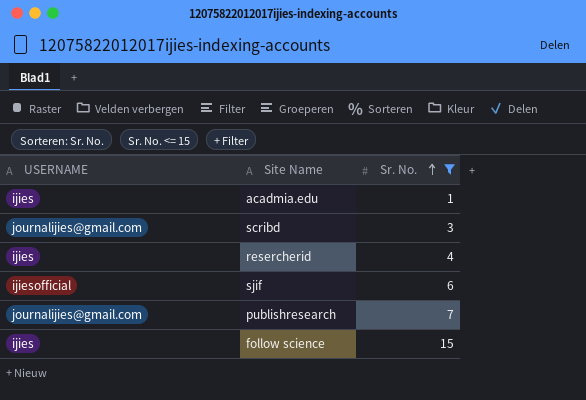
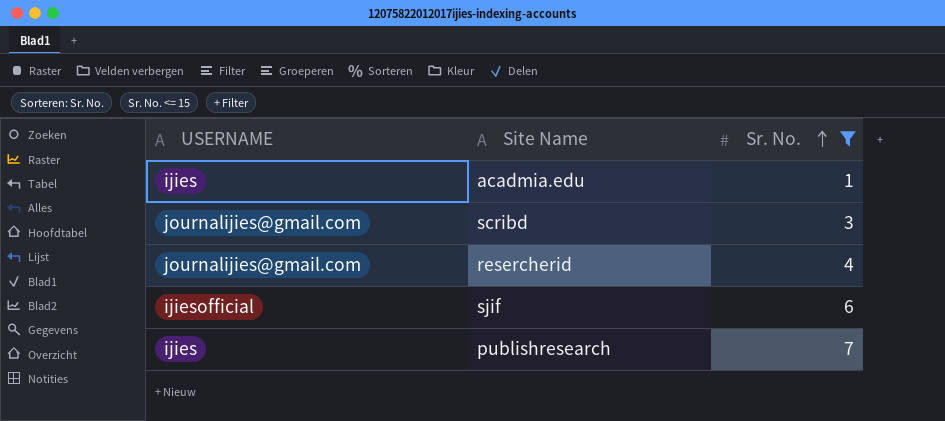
row follow science: ijies | 15 -> none
resercherid | USERNAME: ijies -> journalijies@gmail.com
publishresearch | USERNAME: journalijies@gmail.com -> ijies

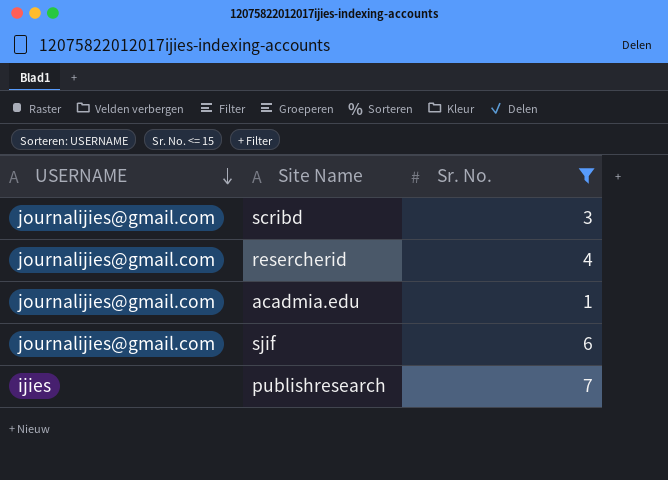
row order: Sr. No. ascending -> USERNAME descending
acadmia.edu | USERNAME: ijies -> journalijies@gmail.com
sjif | USERNAME: ijiesofficial -> journalijies@gmail.com

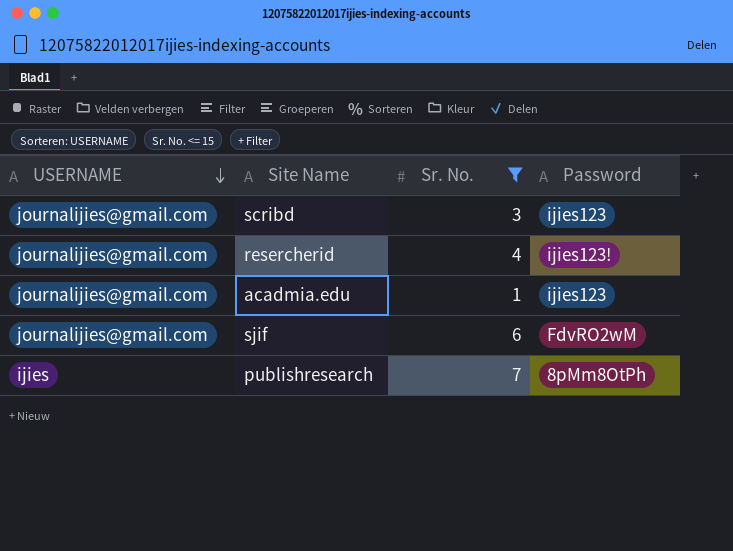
column Password | position: none -> 4

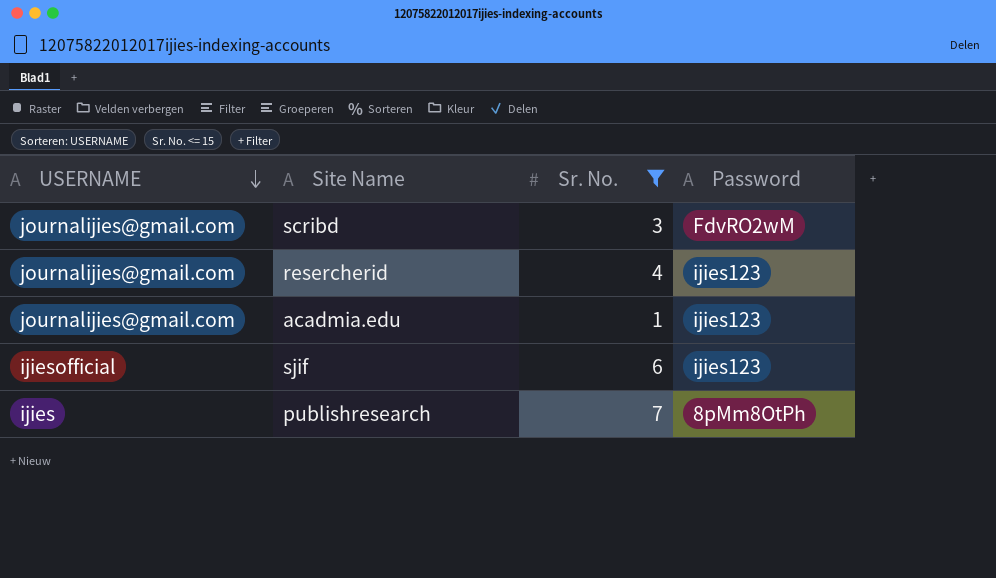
scribd | Password: ijies123 -> FdvRO2wM
resercherid | Password: ijies123! -> ijies123
sjif | USERNAME: journalijies@gmail.com -> ijiesofficial
sjif | Password: FdvRO2wM -> ijies123

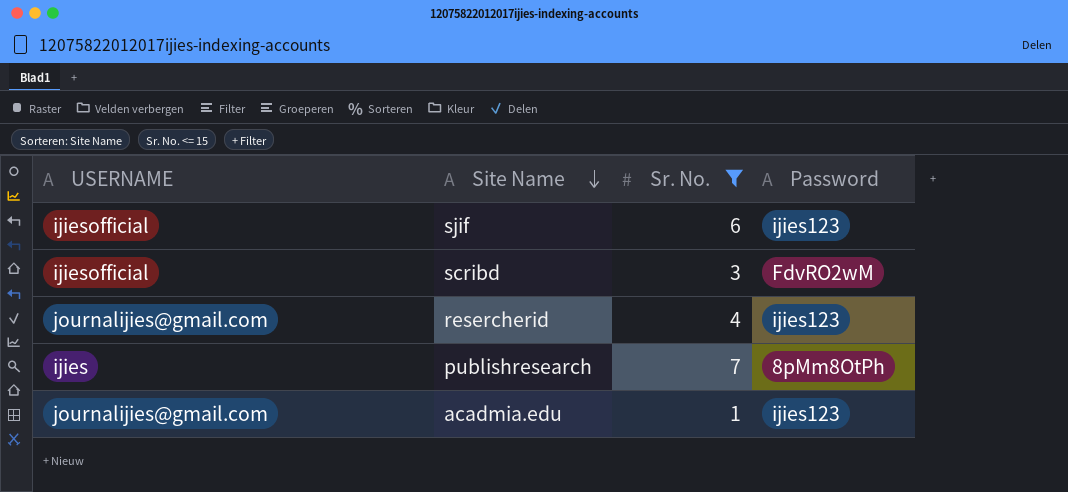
row order: USERNAME descending -> Site Name descending
scribd | USERNAME: journalijies@gmail.com -> ijiesofficial

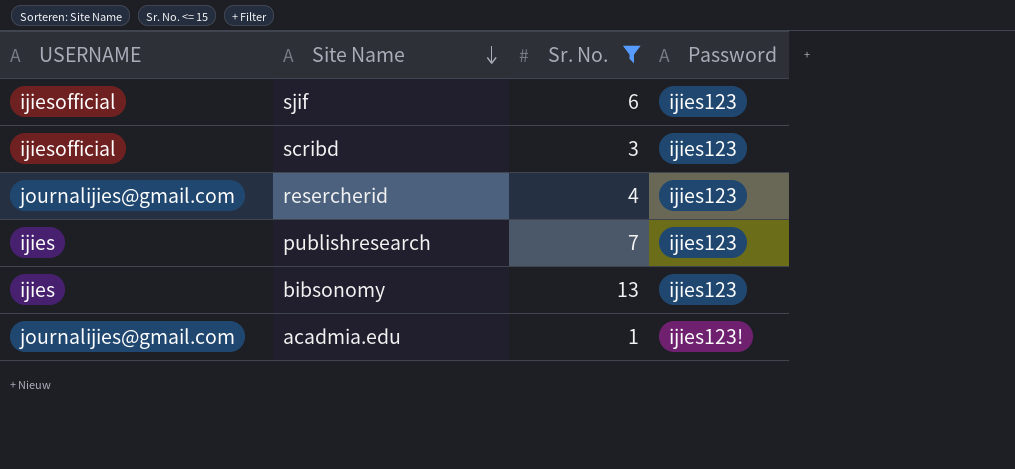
scribd | Password: FdvRO2wM -> ijies123
publishresearch | Password: 8pMm8OtPh -> ijies123
row bibsonomy: none -> ijies | 13 | ijies123
acadmia.edu | Password: ijies123 -> ijies123!

